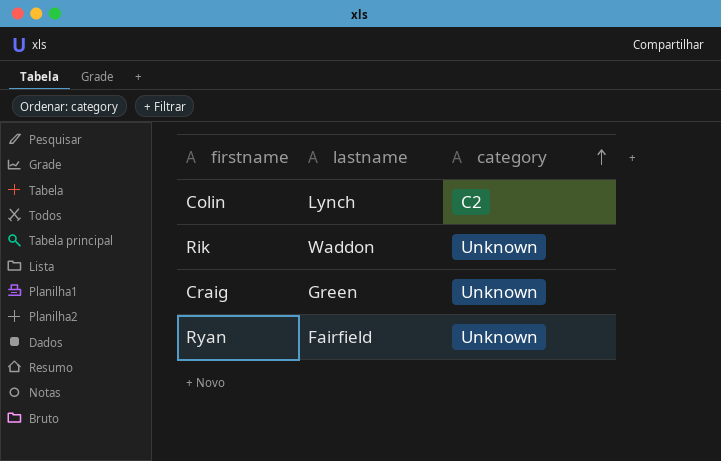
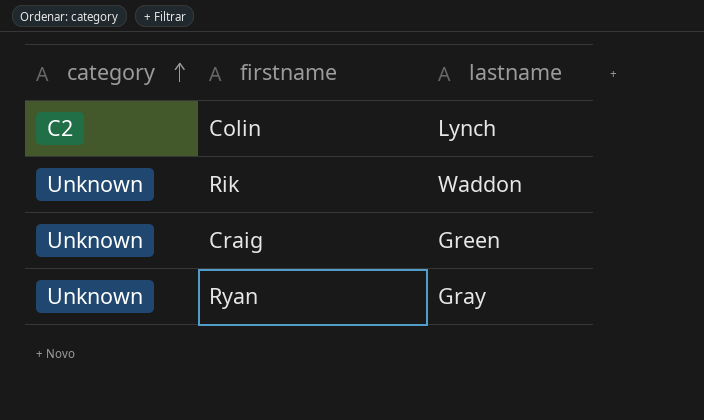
column category | position: 3 -> 1
Ryan | lastname: Fairfield -> Gray

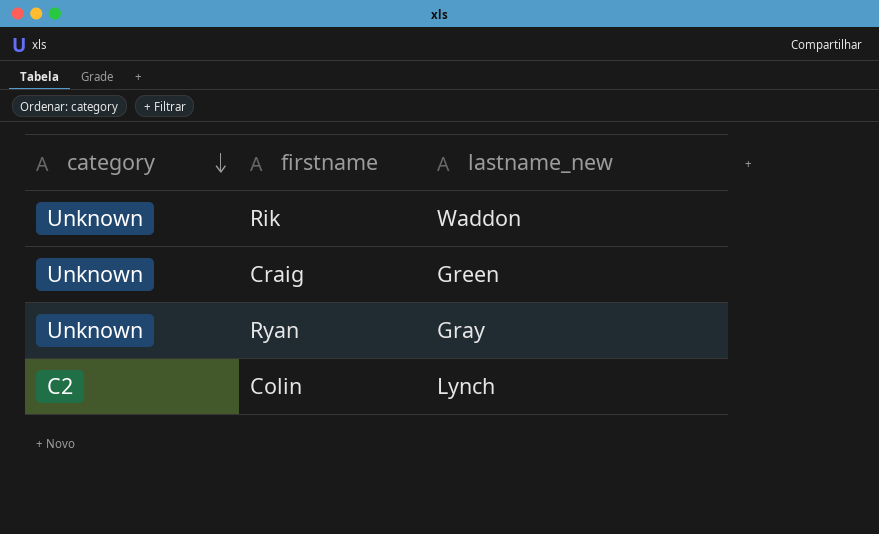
row order: category ascending -> category descending
column name: lastname -> lastname_new

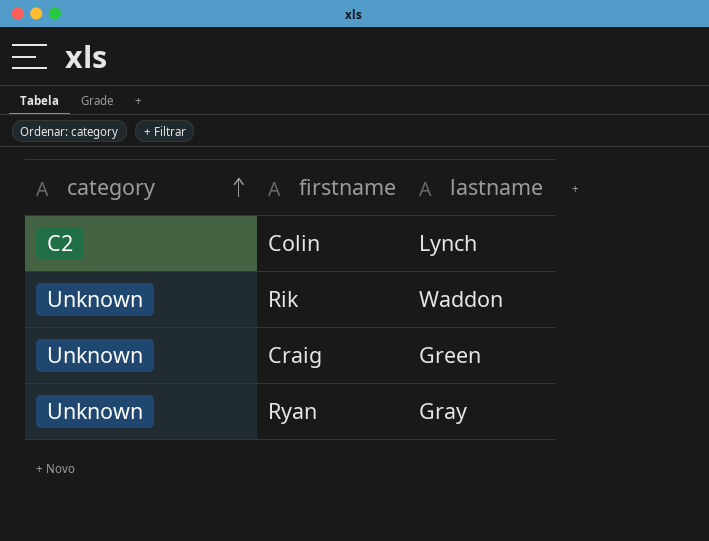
row order: category descending -> category ascending
column name: lastname_new -> lastname

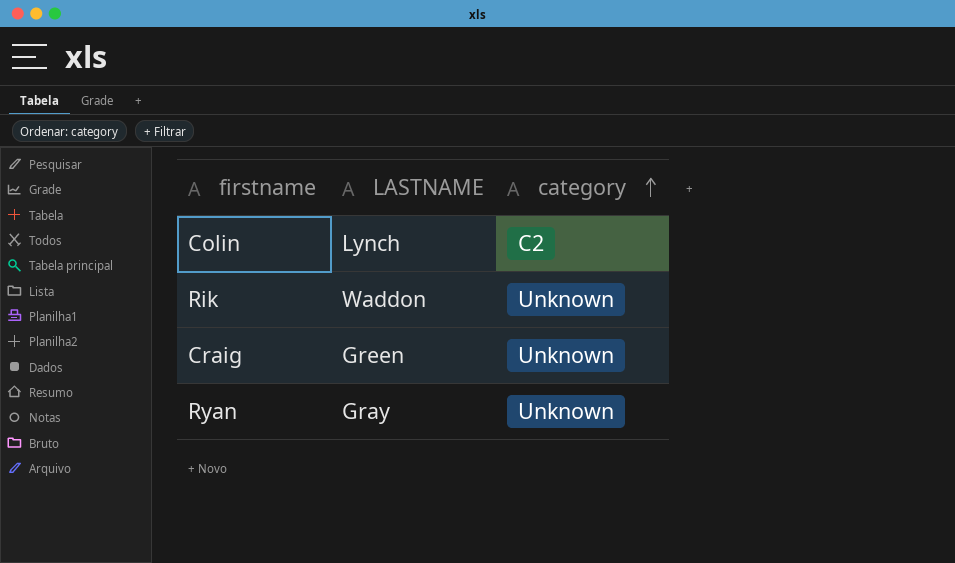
column name: lastname -> LASTNAME
column category | position: 1 -> 3

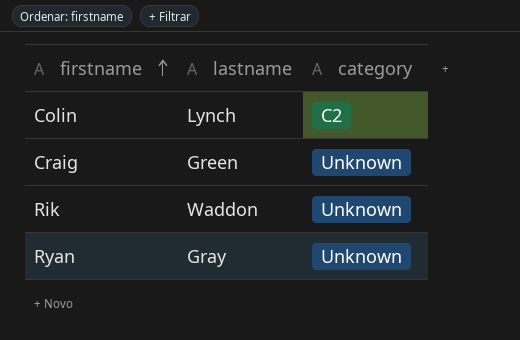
row order: category ascending -> firstname ascending
column name: LASTNAME -> lastname

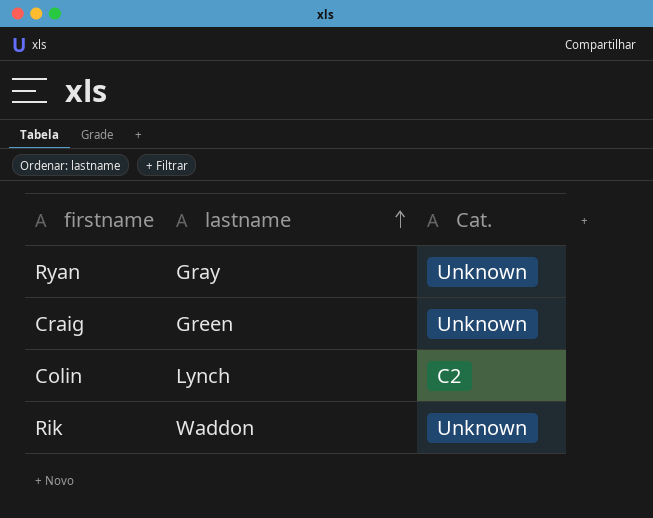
row order: firstname ascending -> lastname ascending
column name: category -> Cat.

